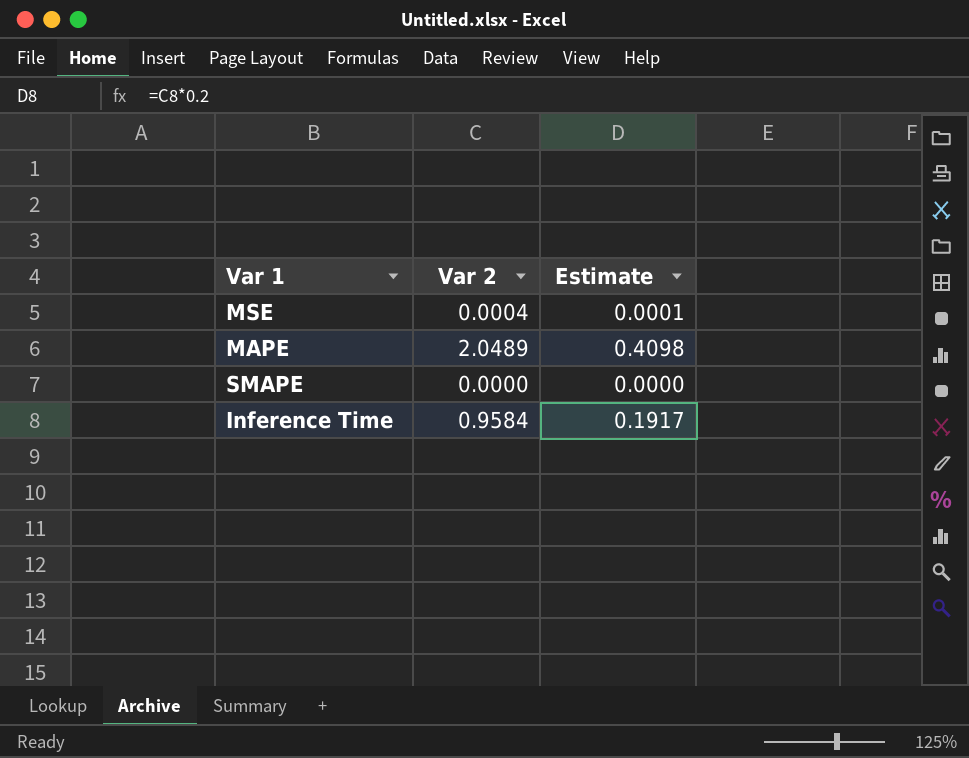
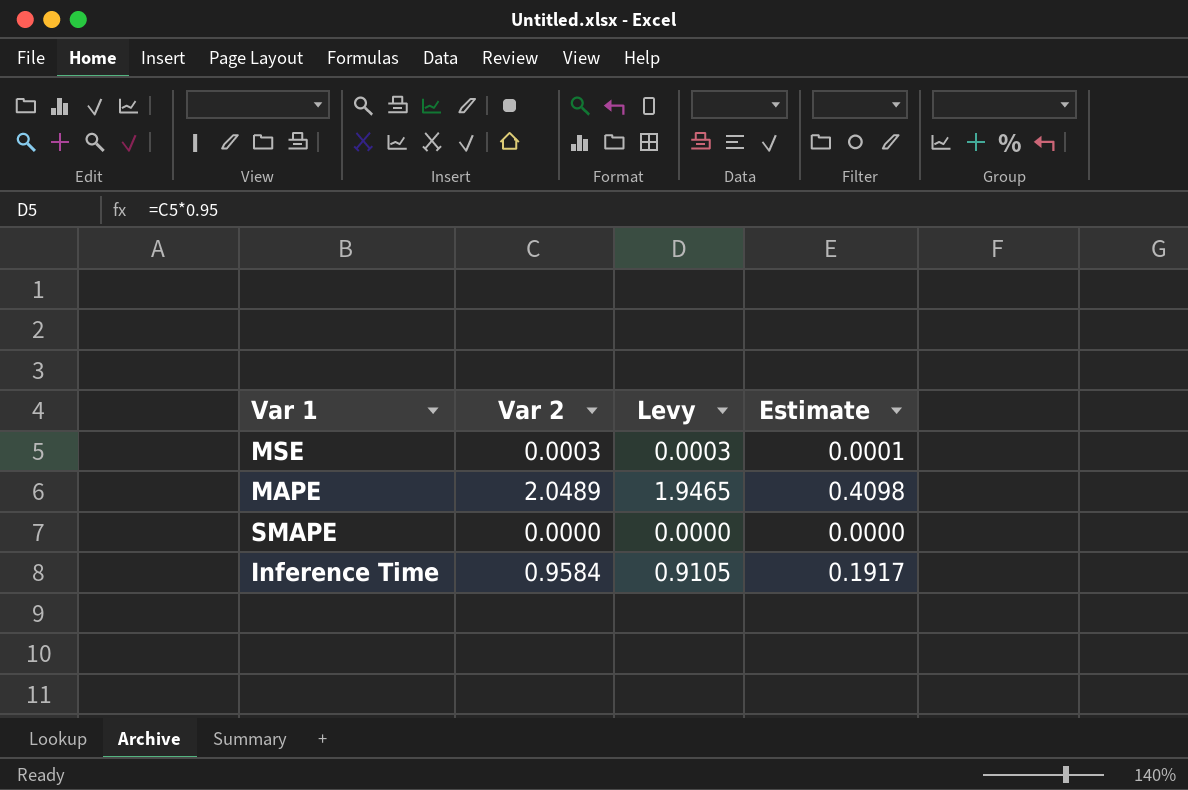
column Levy | formula: none -> [Var 2] * 0.95
MSE | Var 2: 0.0004 -> 0.0003

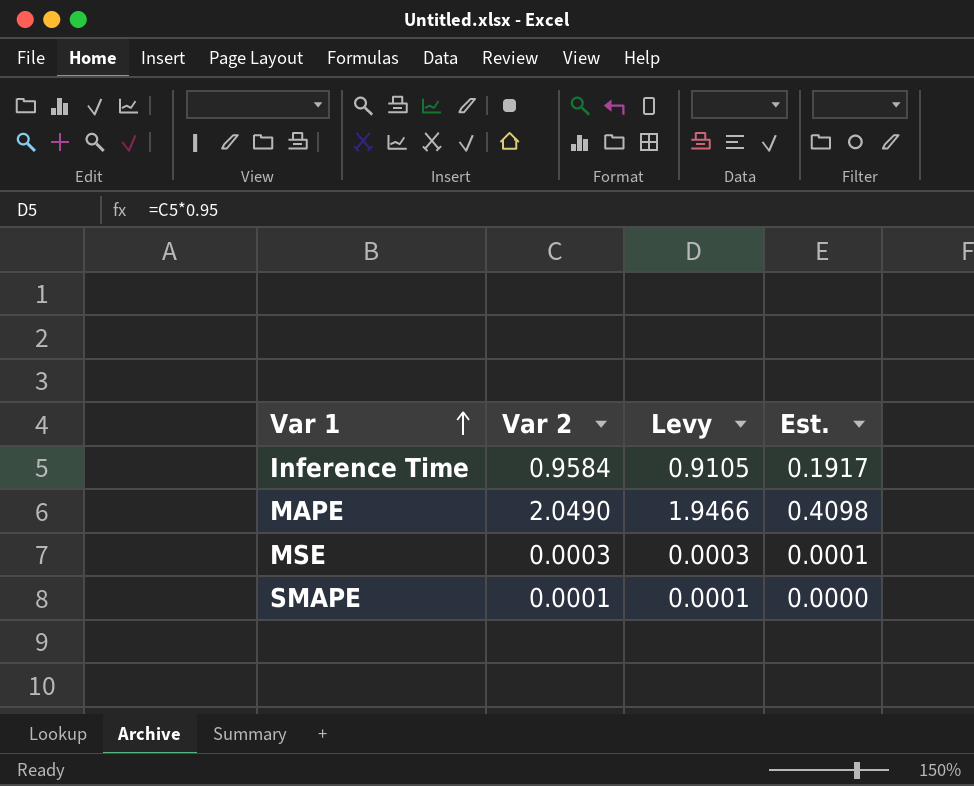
row order: none -> Var 1 ascending
column name: Estimate -> Est.
MAPE | Var 2: 2.0489 -> 2.0490
MAPE | Levy: 1.9465 -> 1.9466
SMAPE | Var 2: 0.0000 -> 0.0001
SMAPE | Levy: 0.0000 -> 0.0001

